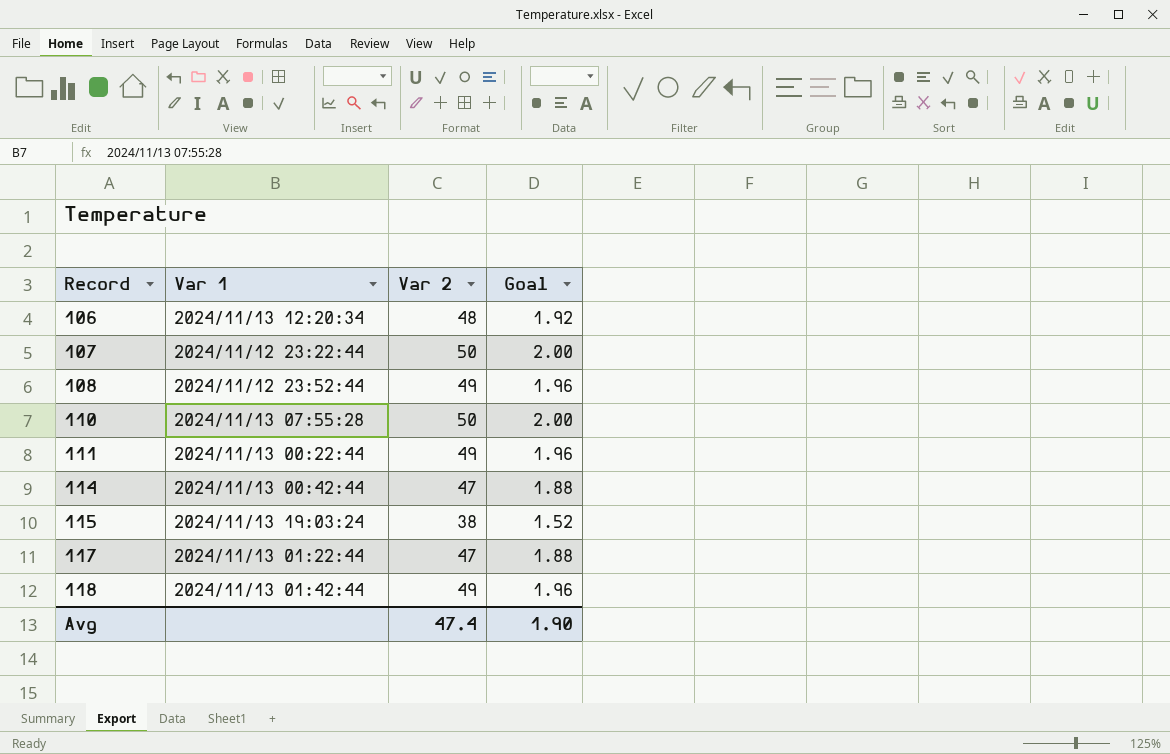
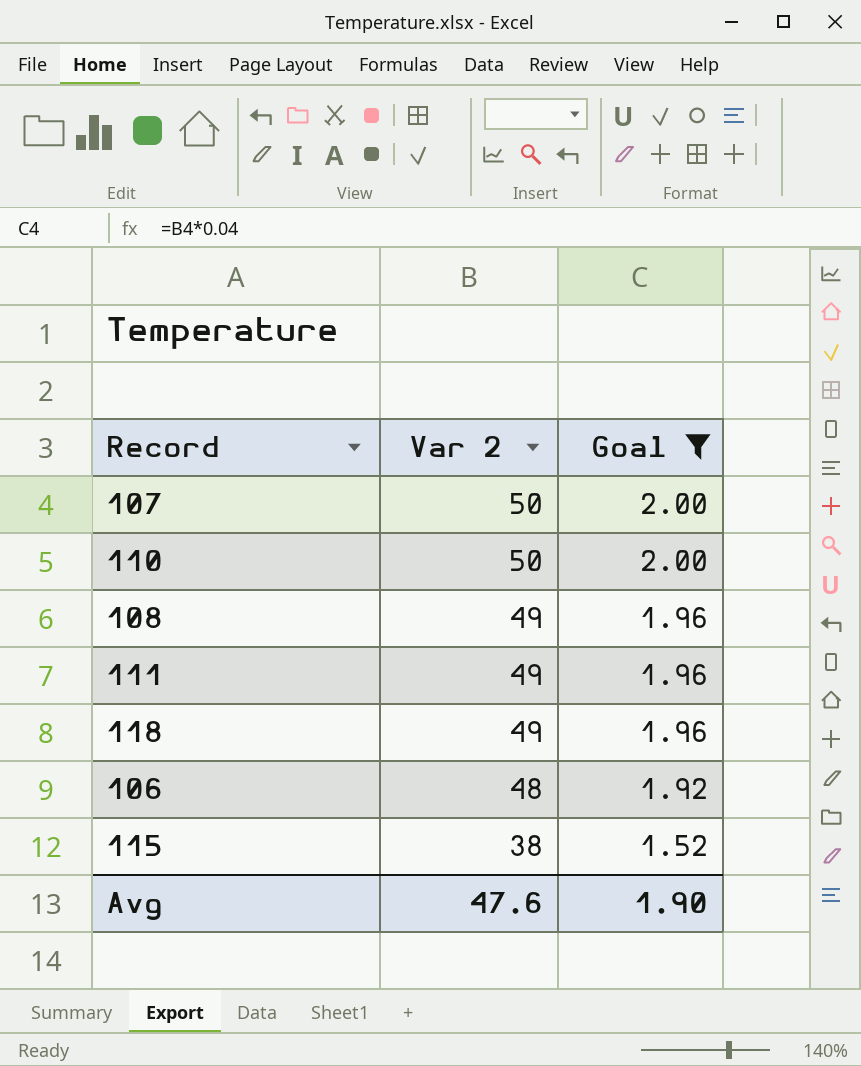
filter: none -> Goal != 1.88
row order: Record ascending -> Var 2 descending
column Var 1 | position: 2 -> none
Avg | Var 2: 47.4 -> 47.6

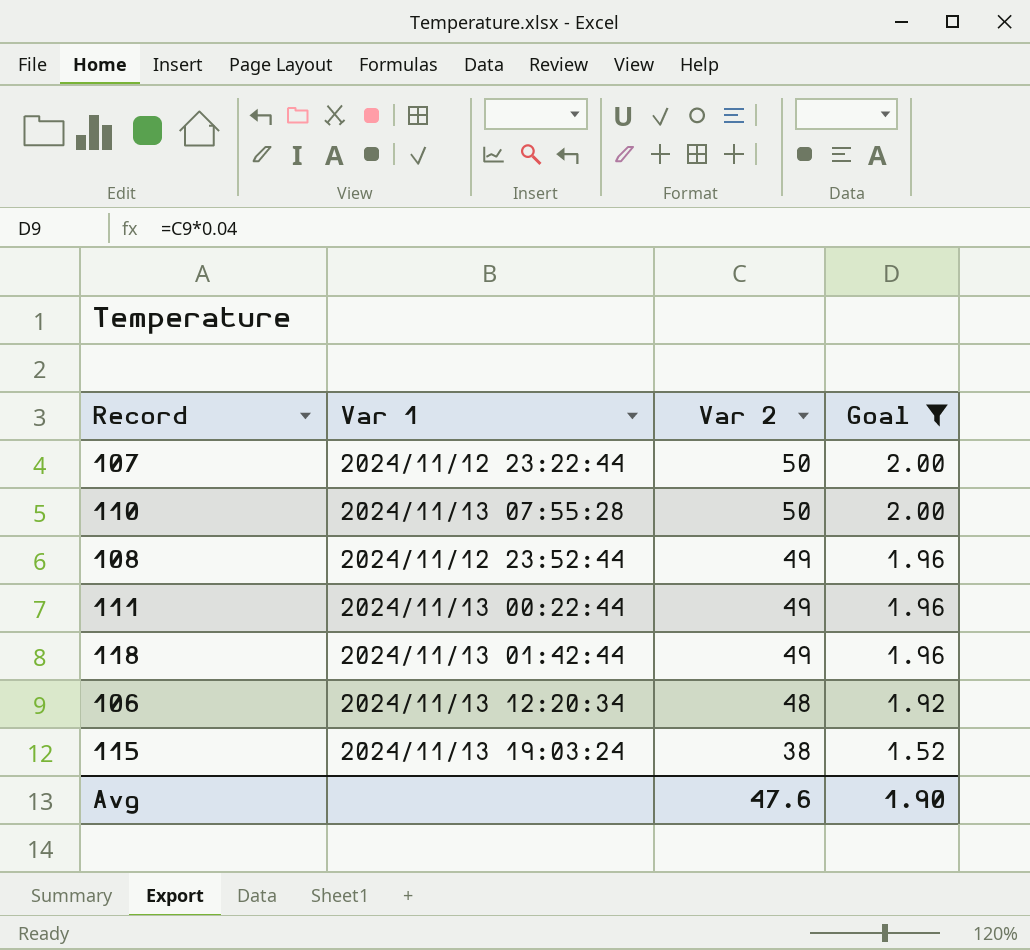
column Var 1 | position: none -> 2

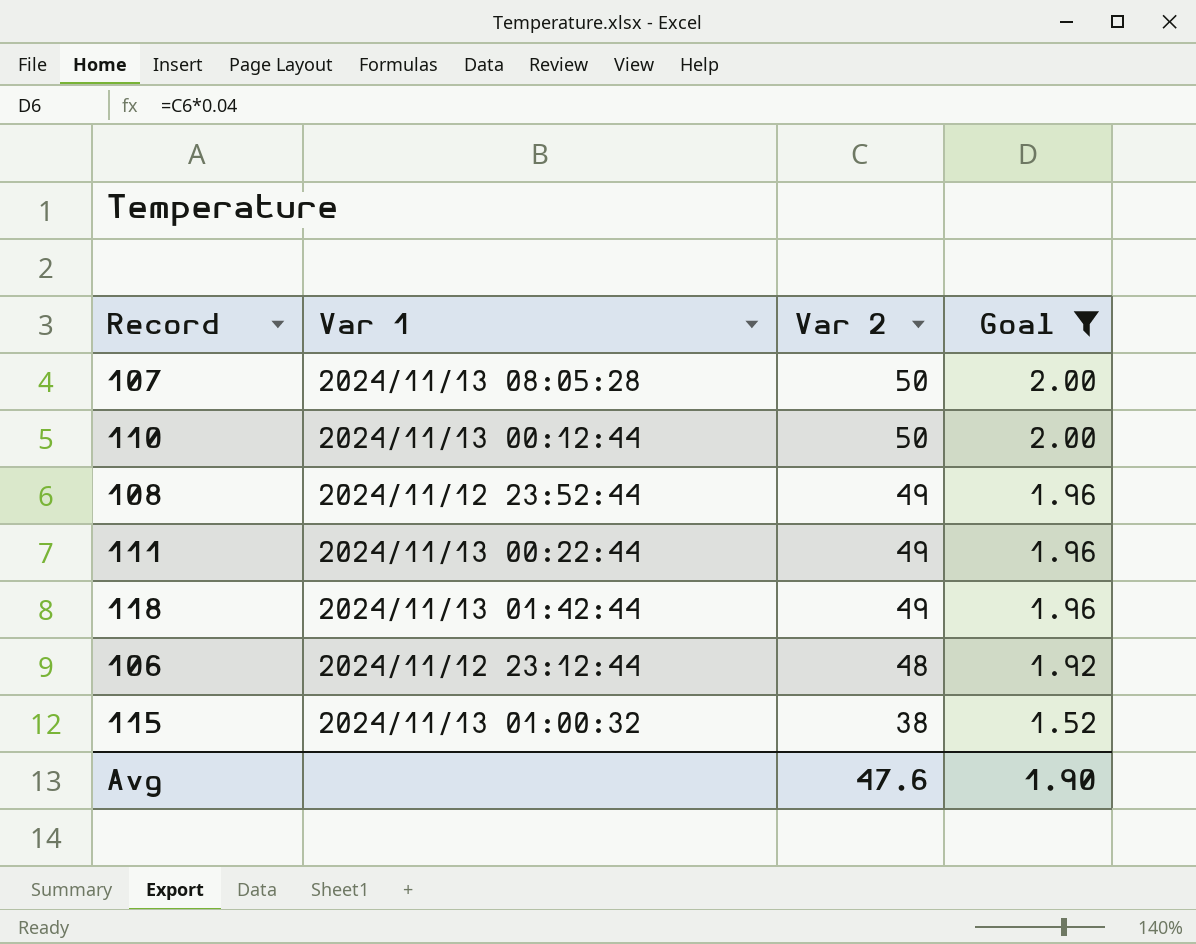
107 | Var 1: 2024/11/12 23:22:44 -> 2024/11/13 08:05:28
110 | Var 1: 2024/11/13 07:55:28 -> 2024/11/13 00:12:44
106 | Var 1: 2024/11/13 12:20:34 -> 2024/11/12 23:12:44
115 | Var 1: 2024/11/13 19:03:24 -> 2024/11/13 01:00:32

